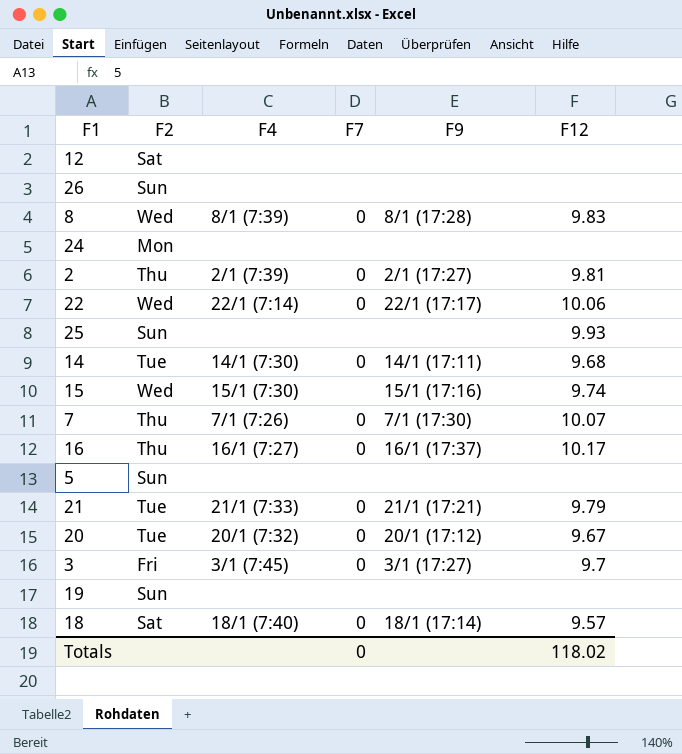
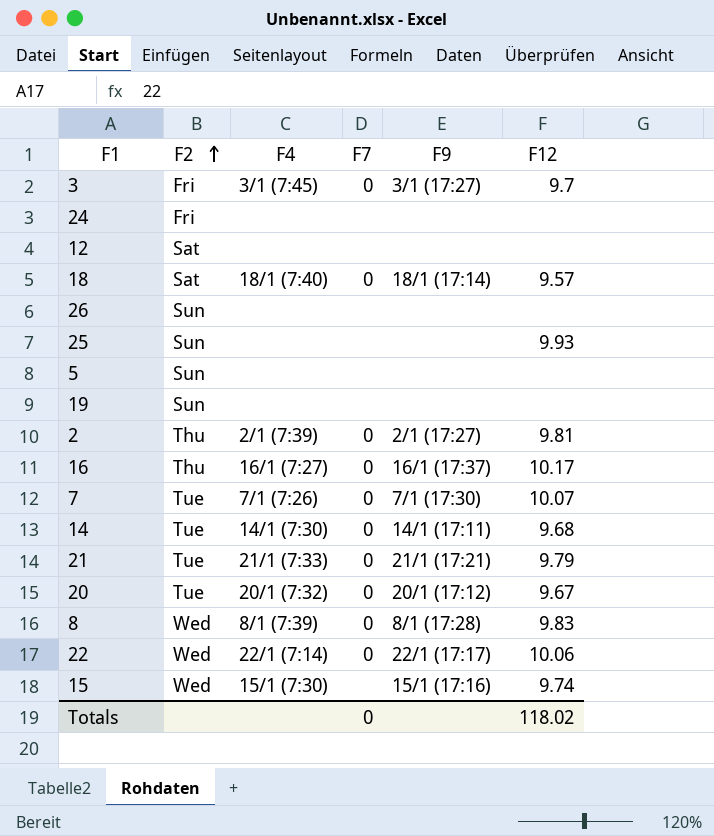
row order: none -> F2 ascending
24 | F2: Mon -> Fri
7 | F2: Thu -> Tue

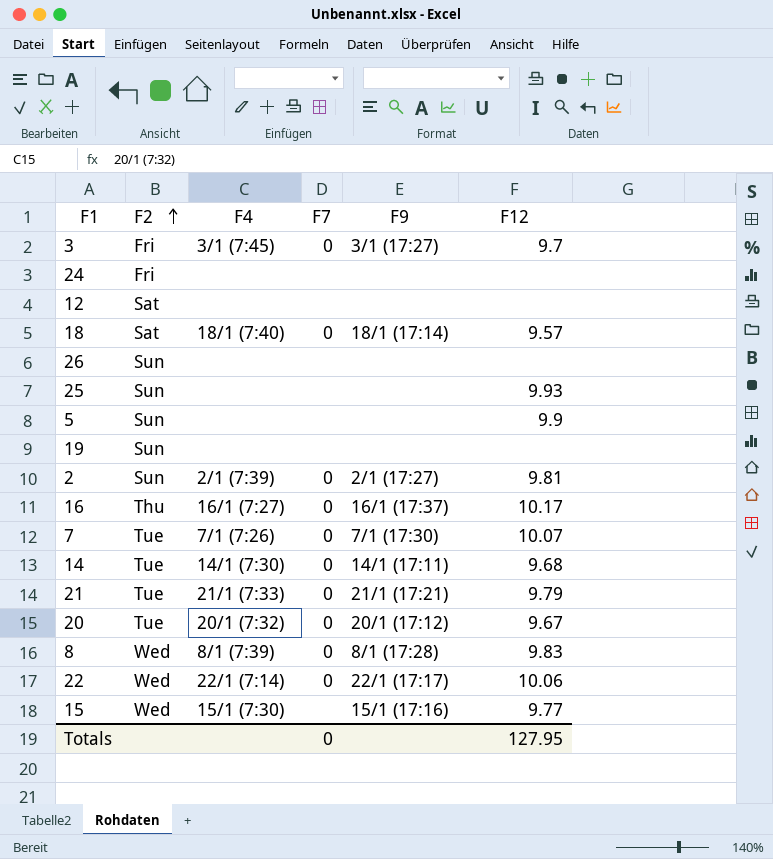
5 | F12: none -> 9.9
2 | F2: Thu -> Sun
15 | F12: 9.74 -> 9.77
Totals | F12: 118.02 -> 127.95

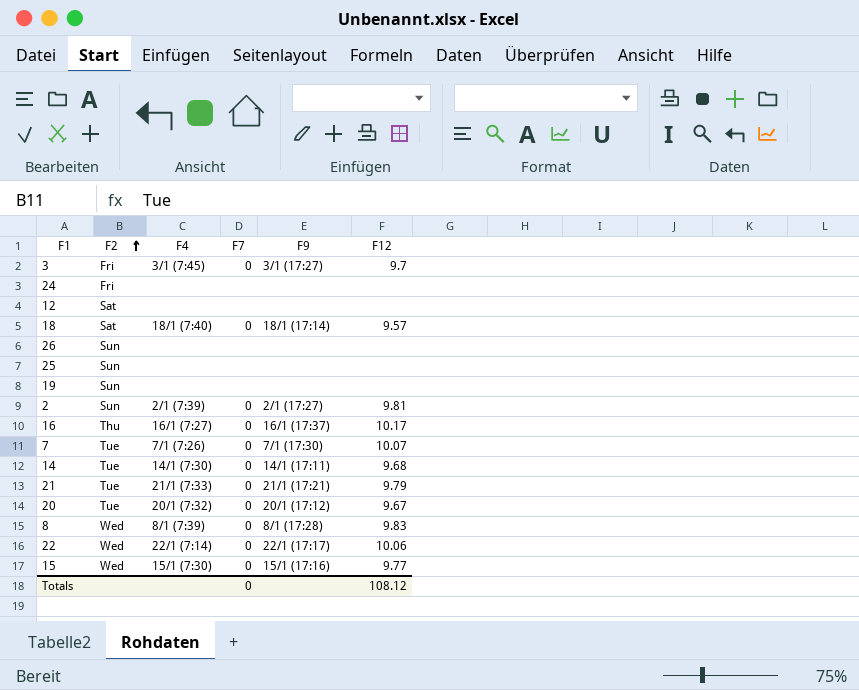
row 5: Sun | none | none | none | 9.9 -> none
25 | F12: 9.93 -> none
15 | F7: none -> 0
Totals | F12: 127.95 -> 108.12

